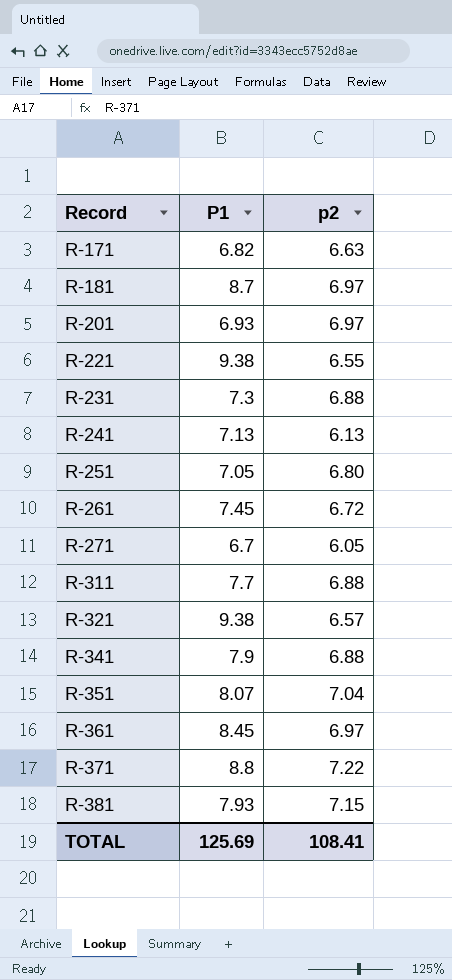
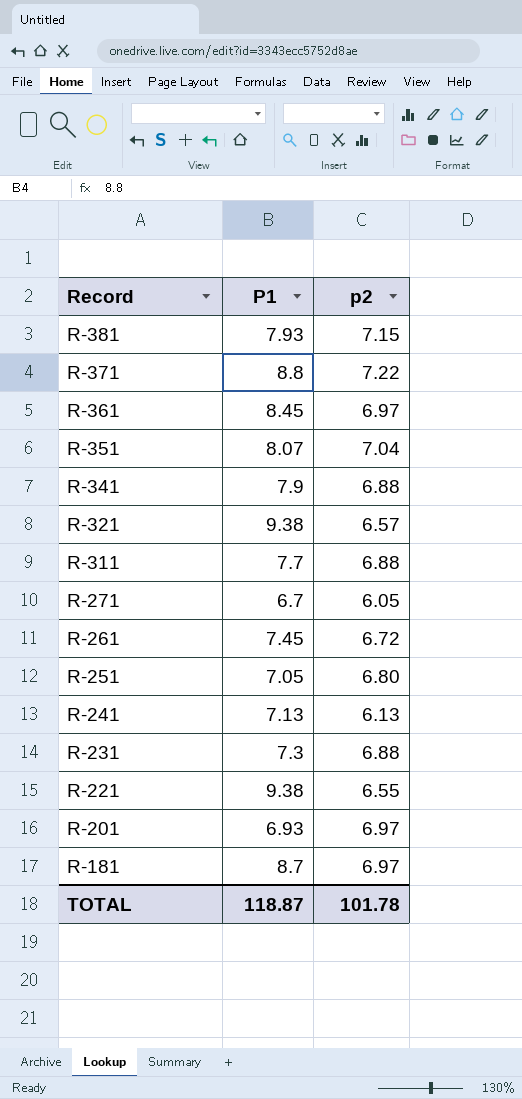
row order: Record ascending -> Record descending
row R-171: 6.82 | 6.63 -> none
TOTAL | P1: 125.69 -> 118.87
TOTAL | p2: 108.41 -> 101.78

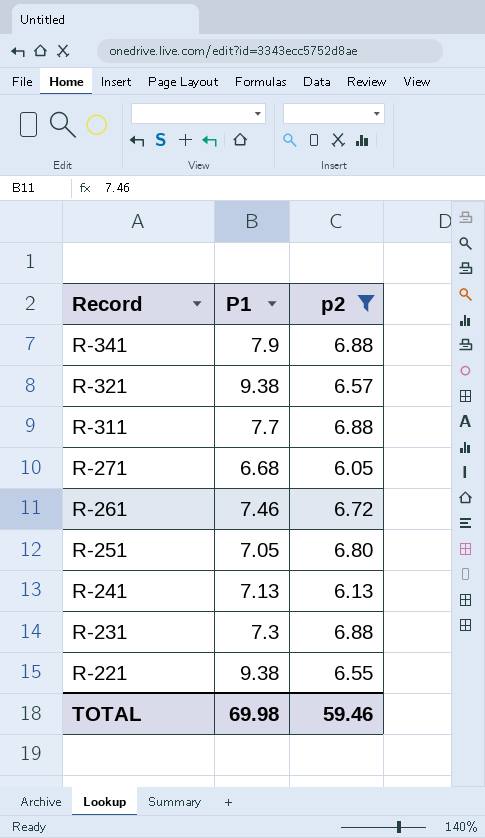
filter: none -> p2 <= 6.88
R-271 | P1: 6.7 -> 6.68
R-261 | P1: 7.45 -> 7.46
TOTAL | P1: 118.87 -> 69.98
TOTAL | p2: 101.78 -> 59.46

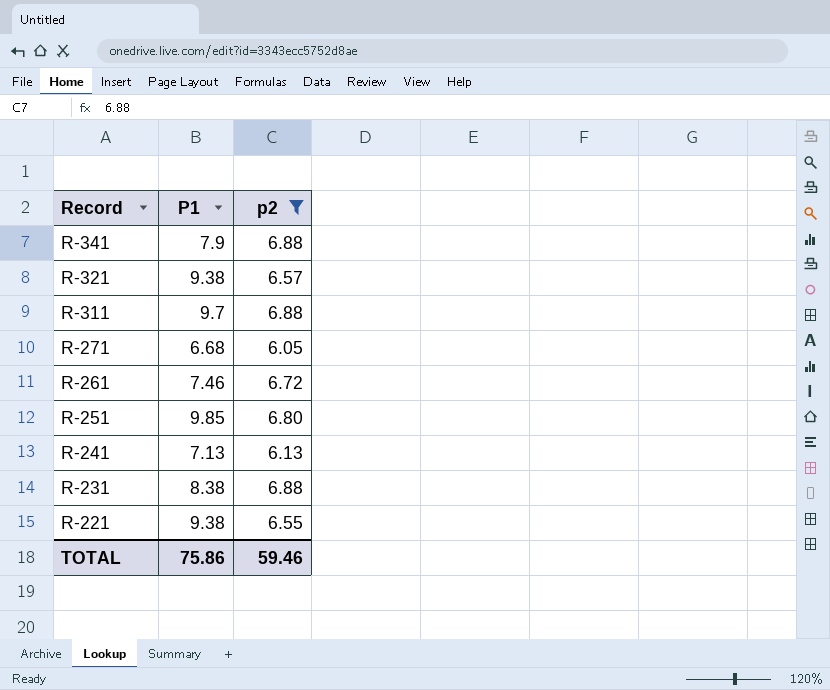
R-311 | P1: 7.7 -> 9.7
R-251 | P1: 7.05 -> 9.85
R-231 | P1: 7.3 -> 8.38
TOTAL | P1: 69.98 -> 75.86

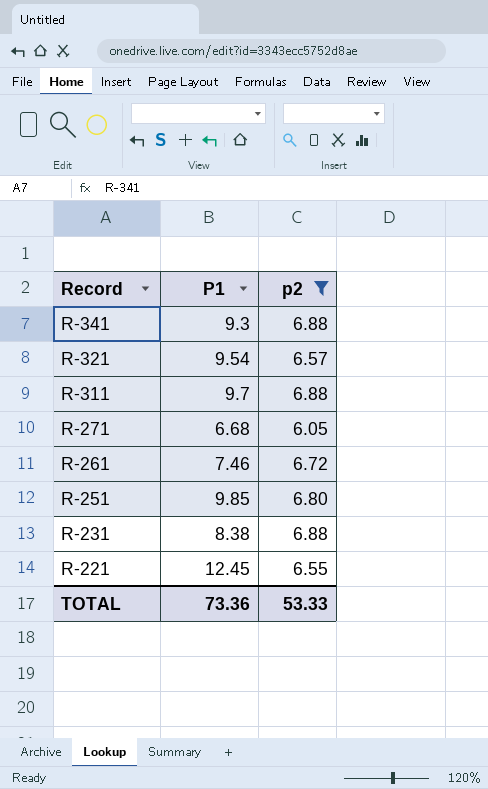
row R-241: 7.13 | 6.13 -> none
R-341 | P1: 7.9 -> 9.3
R-321 | P1: 9.38 -> 9.54
R-221 | P1: 9.38 -> 12.45
TOTAL | P1: 75.86 -> 73.36
TOTAL | p2: 59.46 -> 53.33

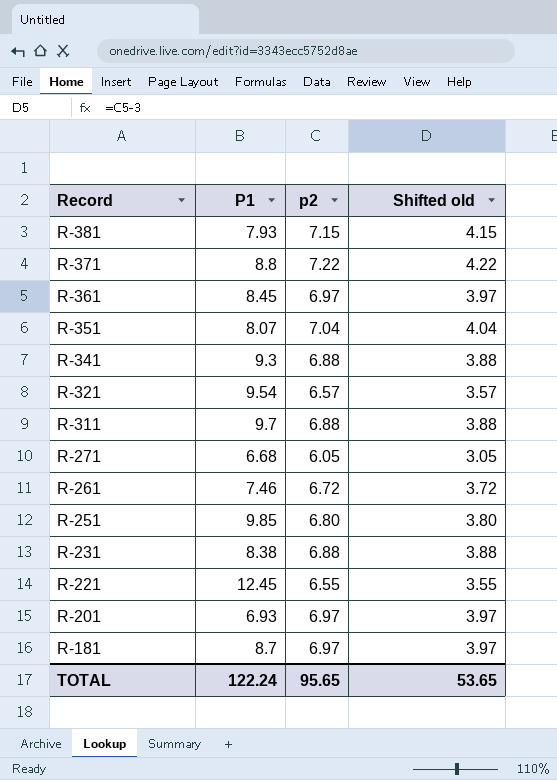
filter: p2 <= 6.88 -> none
column Shifted old | formula: none -> [p2] - 3
TOTAL | P1: 73.36 -> 122.24
TOTAL | p2: 53.33 -> 95.65

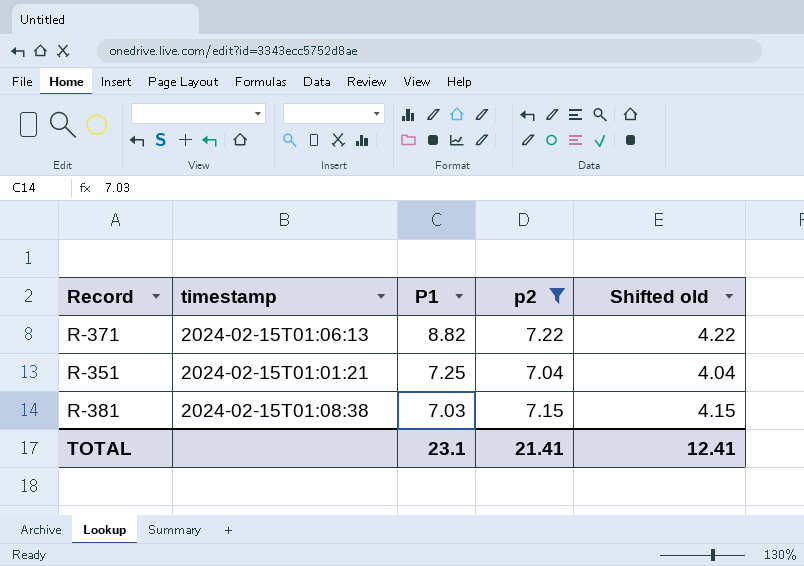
filter: none -> p2 >= 7.04
row order: Record descending -> P1 descending
column timestamp | position: none -> 2
R-371 | P1: 8.8 -> 8.82
R-351 | P1: 8.07 -> 7.25
R-381 | P1: 7.93 -> 7.03
TOTAL | P1: 122.24 -> 23.1
TOTAL | p2: 95.65 -> 21.41
TOTAL | Shifted old: 53.65 -> 12.41

